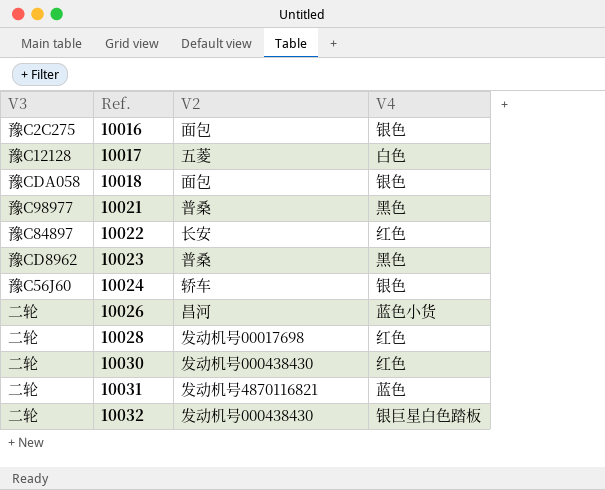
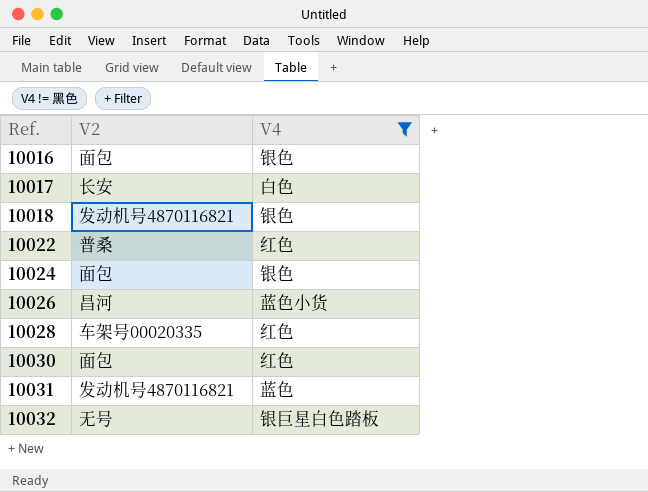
filter: none -> V4 != 黑色
column V3 | position: 1 -> none
10017 | V2: 五菱 -> 长安
10018 | V2: 面包 -> 发动机号4870116821
10022 | V2: 长安 -> 普桑
10024 | V2: 轿车 -> 面包
10028 | V2: 发动机号00017698 -> 车架号00020335
10030 | V2: 发动机号000438430 -> 面包
10032 | V2: 发动机号000438430 -> 无号

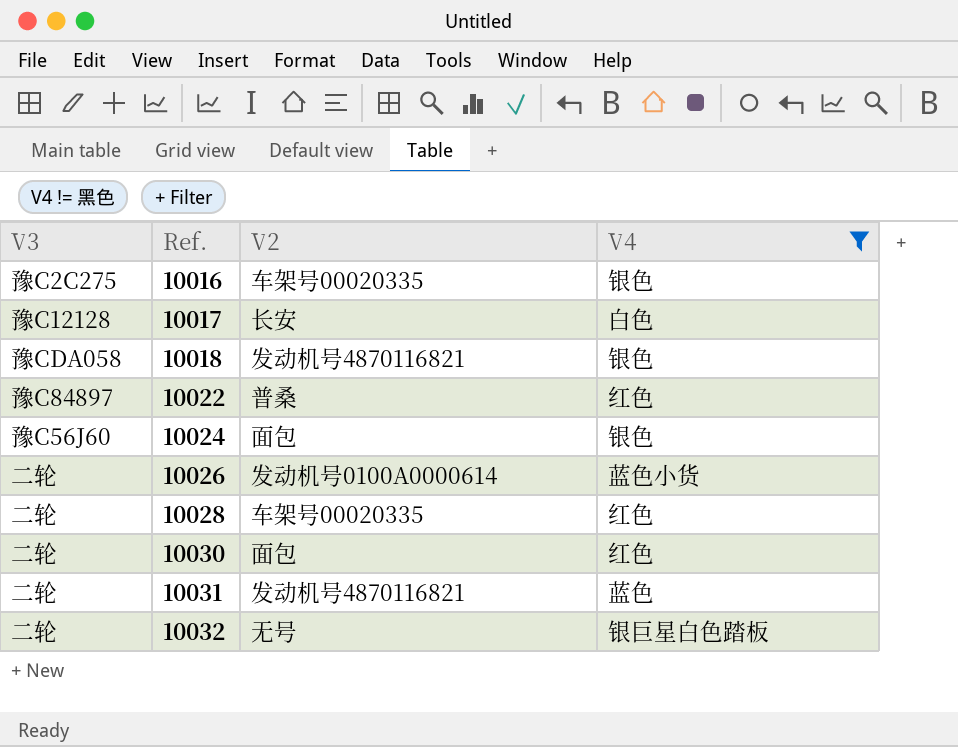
column V3 | position: none -> 1
10016 | V2: 面包 -> 车架号00020335
10026 | V2: 昌河 -> 发动机号0100A0000614

